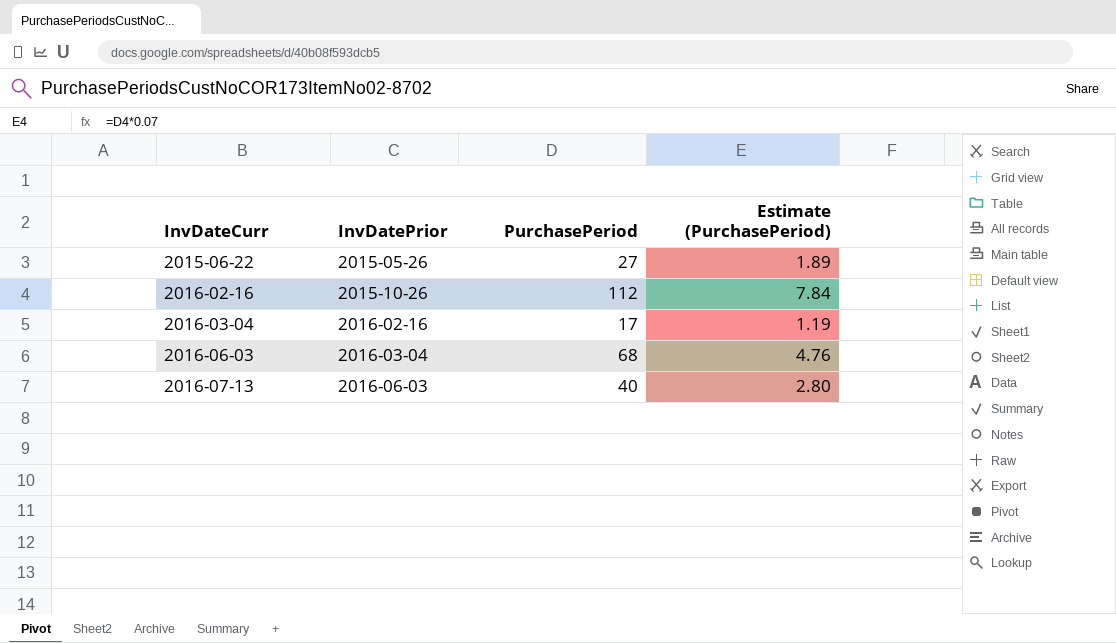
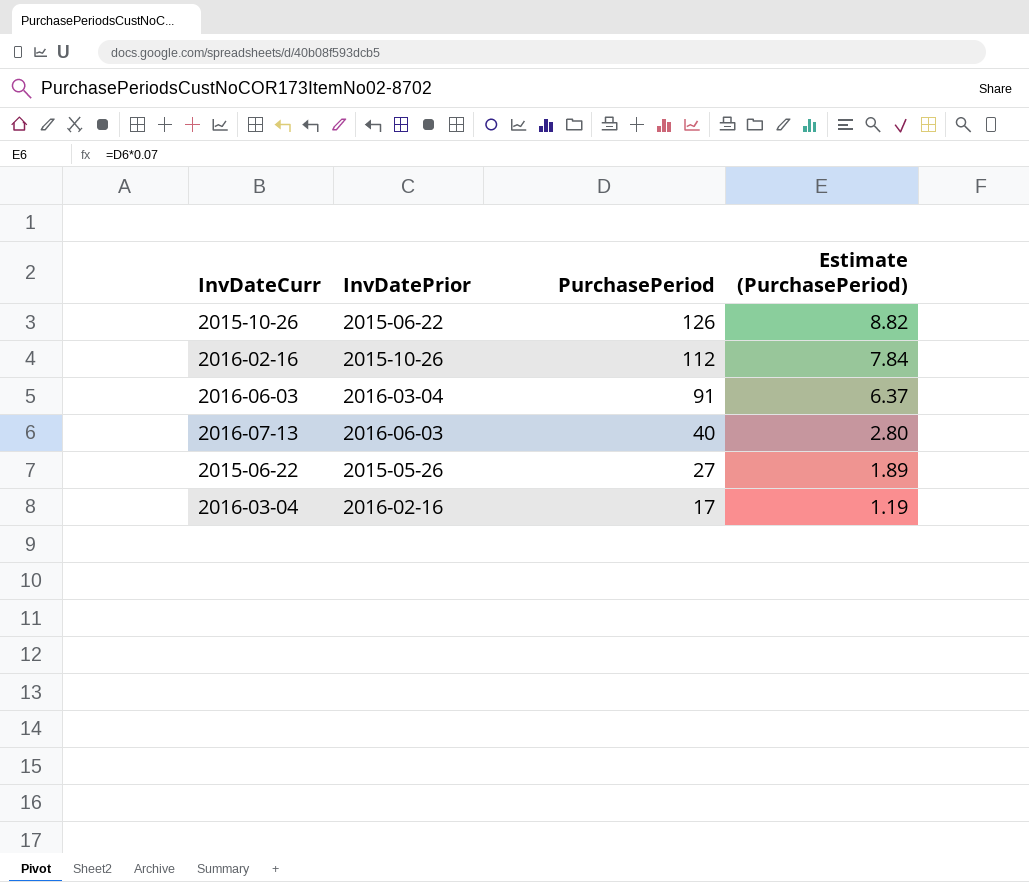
row order: InvDateCurr ascending -> PurchasePeriod descending
row 2015-10-26: none -> 2015-06-22 | 126 | 8.82
2016-06-03 | PurchasePeriod: 68 -> 91
2016-06-03 | Estimate (PurchasePeriod): 4.76 -> 6.37

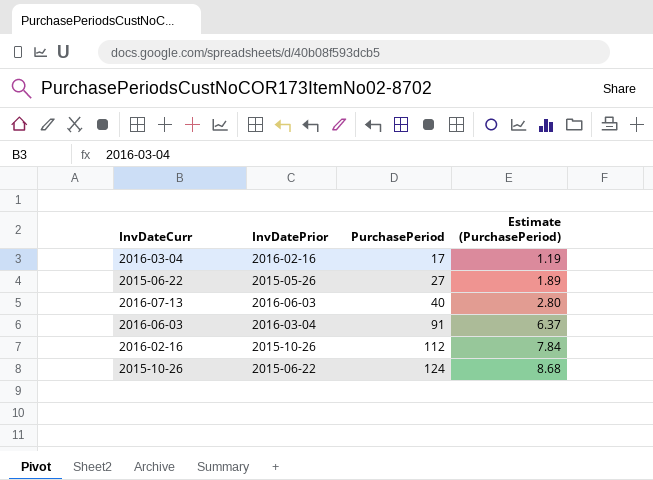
row order: PurchasePeriod descending -> PurchasePeriod ascending
2015-10-26 | PurchasePeriod: 126 -> 124
2015-10-26 | Estimate (PurchasePeriod): 8.82 -> 8.68

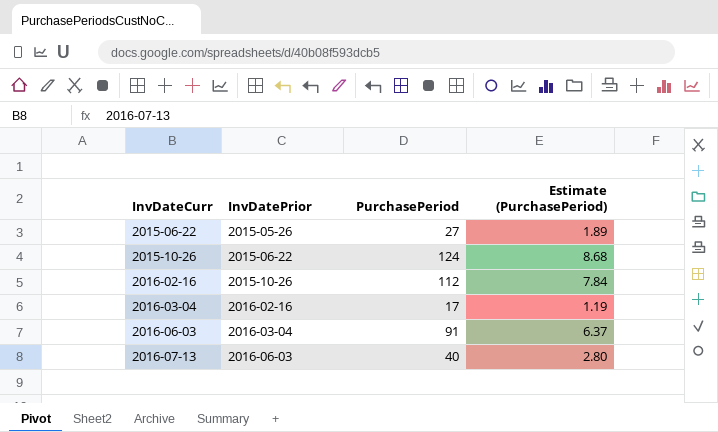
row order: PurchasePeriod ascending -> InvDateCurr ascending

